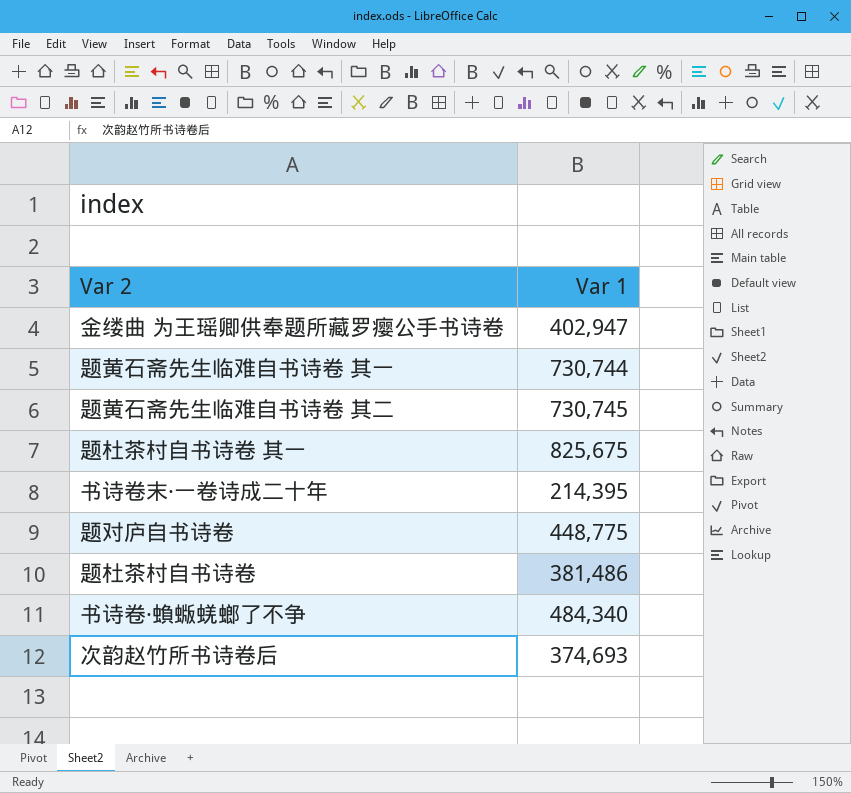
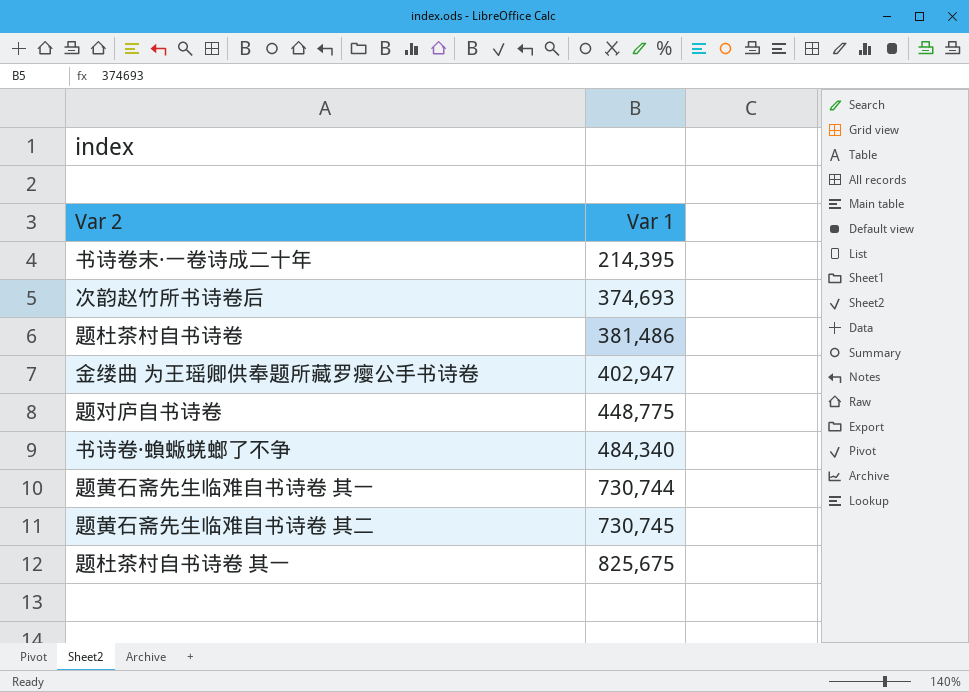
row order: none -> Var 1 ascending

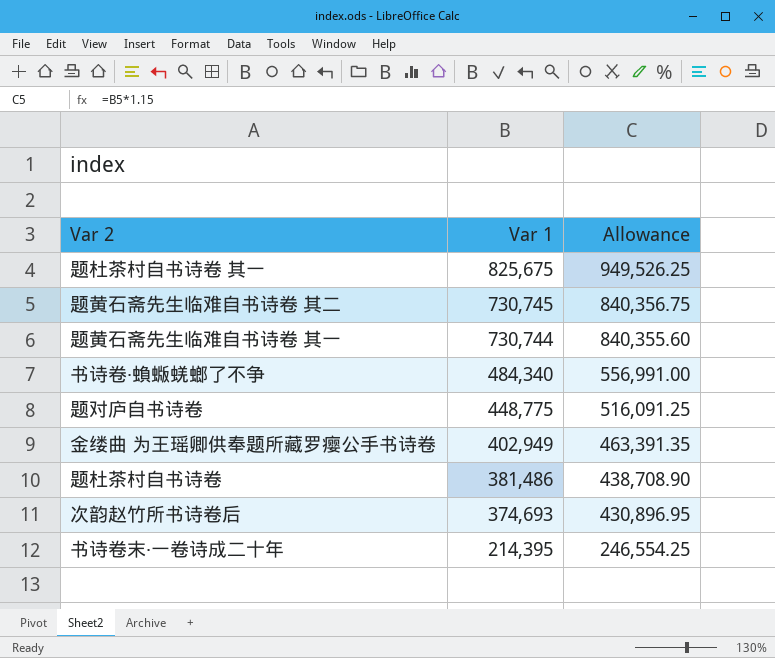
row order: Var 1 ascending -> Var 1 descending
column Allowance | formula: none -> [Var 1] * 1.15
金缕曲 为王瑶卿供奉题所藏罗瘿公手书诗卷 | Var 1: 402,947 -> 402,949

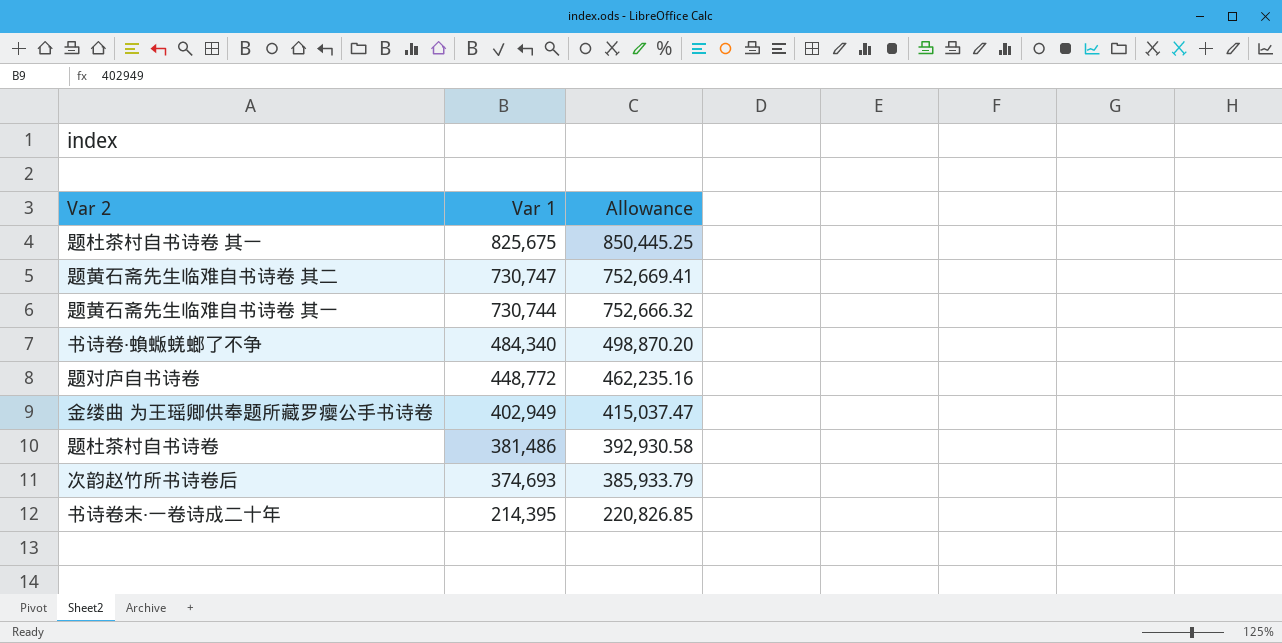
column Allowance | formula: [Var 1] * 1.15 -> [Var 1] * 1.03
题黄石斋先生临难自书诗卷 其二 | Var 1: 730,745 -> 730,747
题对庐自书诗卷 | Var 1: 448,775 -> 448,772

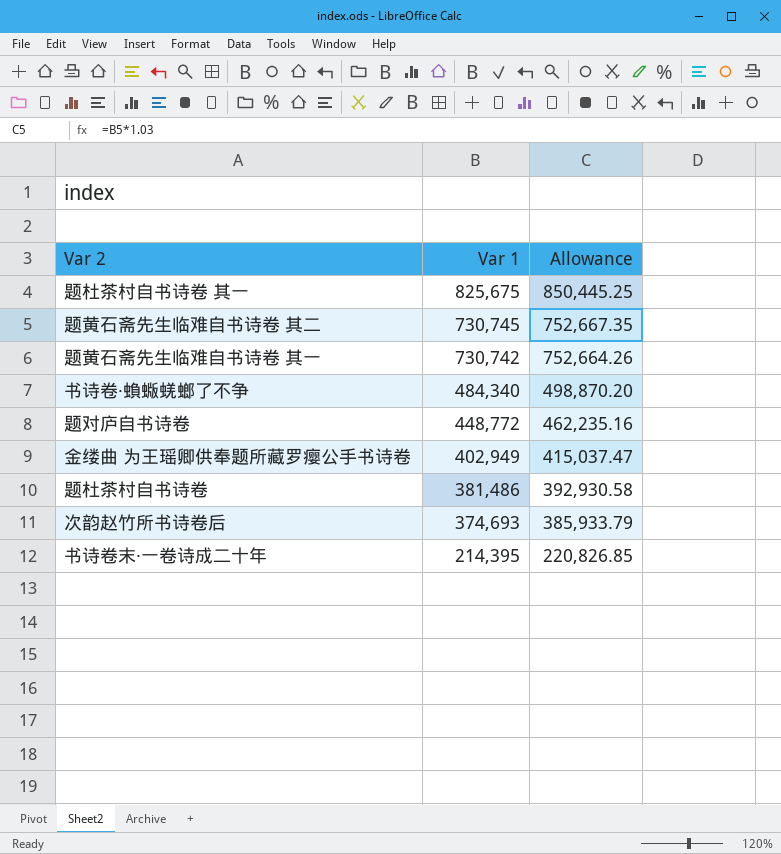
题黄石斋先生临难自书诗卷 其二 | Var 1: 730,747 -> 730,745
题黄石斋先生临难自书诗卷 其二 | Allowance: 752,669.41 -> 752,667.35
题黄石斋先生临难自书诗卷 其一 | Var 1: 730,744 -> 730,742
题黄石斋先生临难自书诗卷 其一 | Allowance: 752,666.32 -> 752,664.26

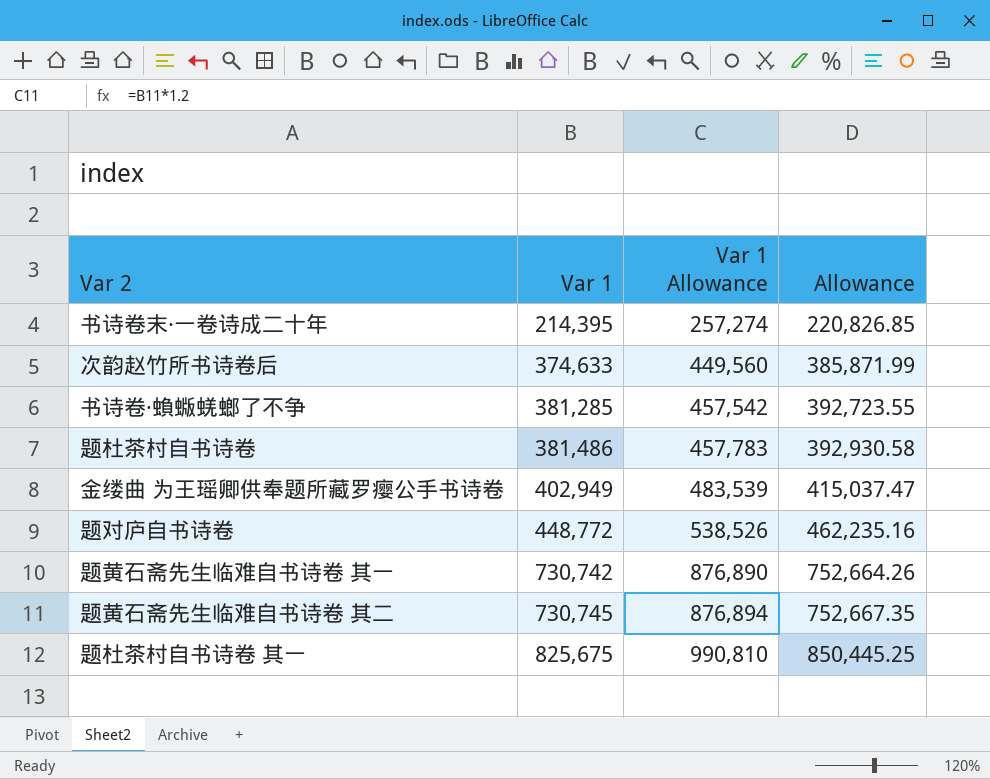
row order: Var 1 descending -> Var 1 ascending
column Var 1 Allowance | formula: none -> [Var 1] * 1.2
次韵赵竹所书诗卷后 | Var 1: 374,693 -> 374,633
次韵赵竹所书诗卷后 | Allowance: 385,933.79 -> 385,871.99
书诗卷·蝜蝂蜣螂了不争 | Var 1: 484,340 -> 381,285
书诗卷·蝜蝂蜣螂了不争 | Allowance: 498,870.20 -> 392,723.55

